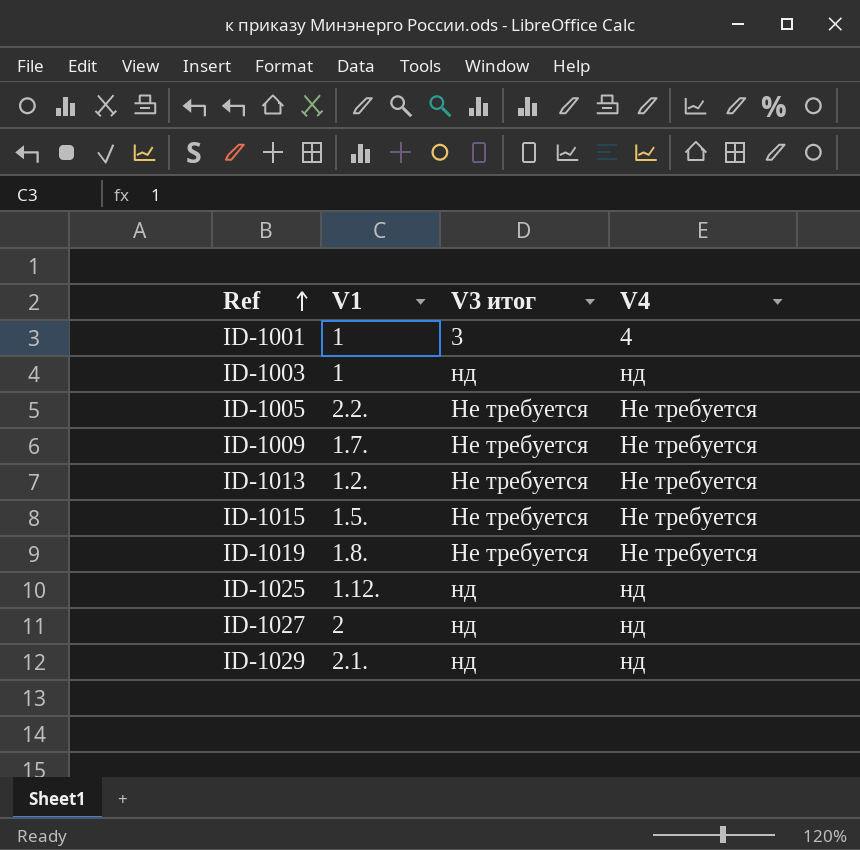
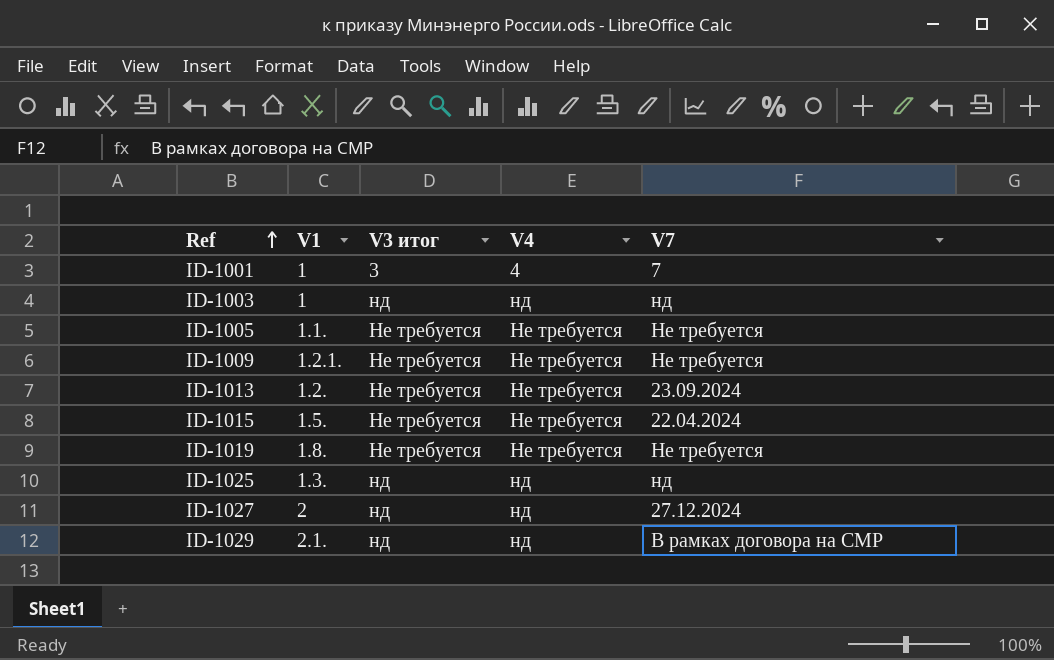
column V7 | position: none -> 5
ID-1005 | V1: 2.2. -> 1.1.
ID-1009 | V1: 1.7. -> 1.2.1.
ID-1025 | V1: 1.12. -> 1.3.

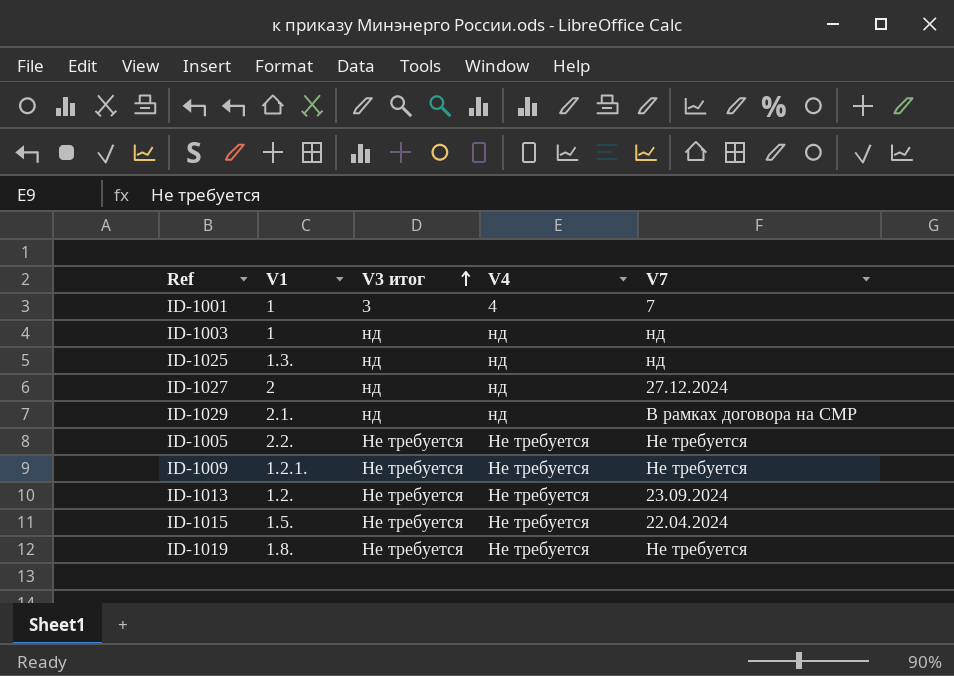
row order: Ref ascending -> V3 итог ascending
ID-1005 | V1: 1.1. -> 2.2.

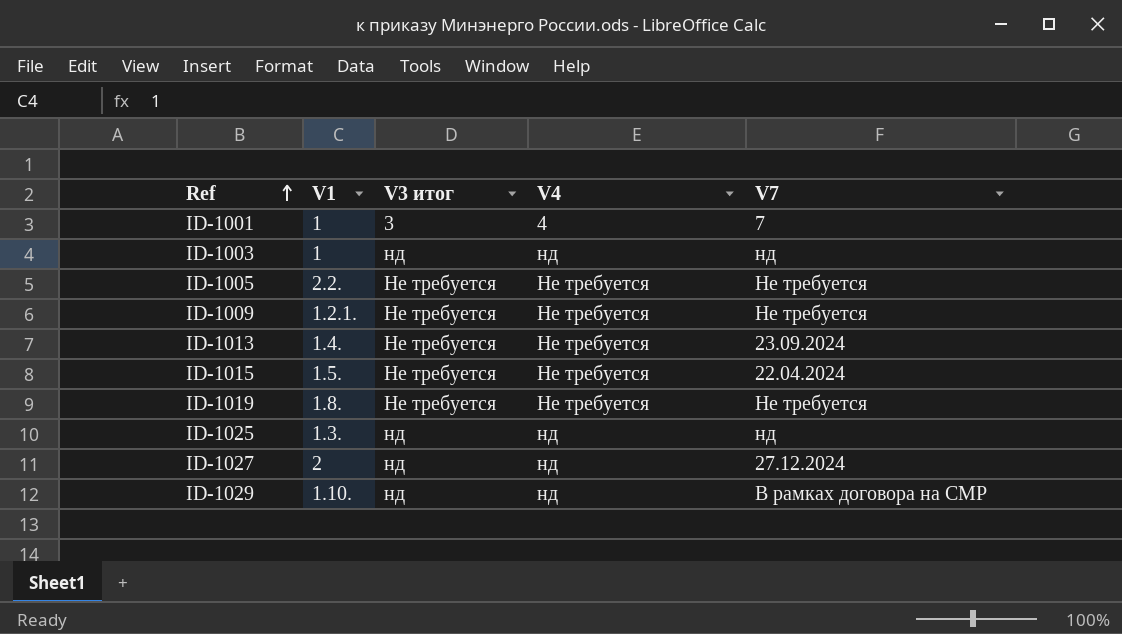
row order: V3 итог ascending -> Ref ascending
ID-1013 | V1: 1.2. -> 1.4.
ID-1029 | V1: 2.1. -> 1.10.

